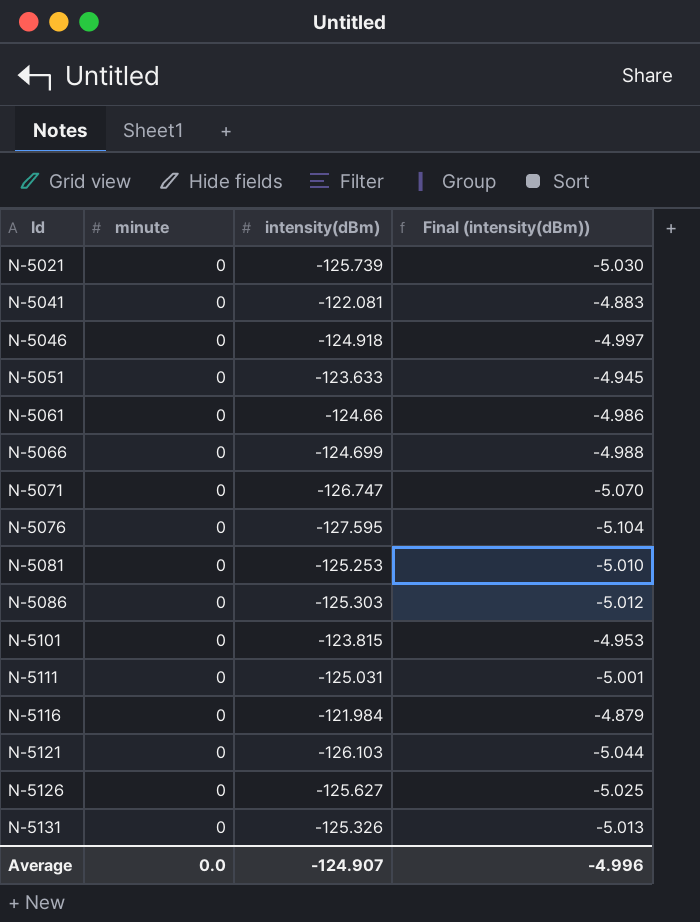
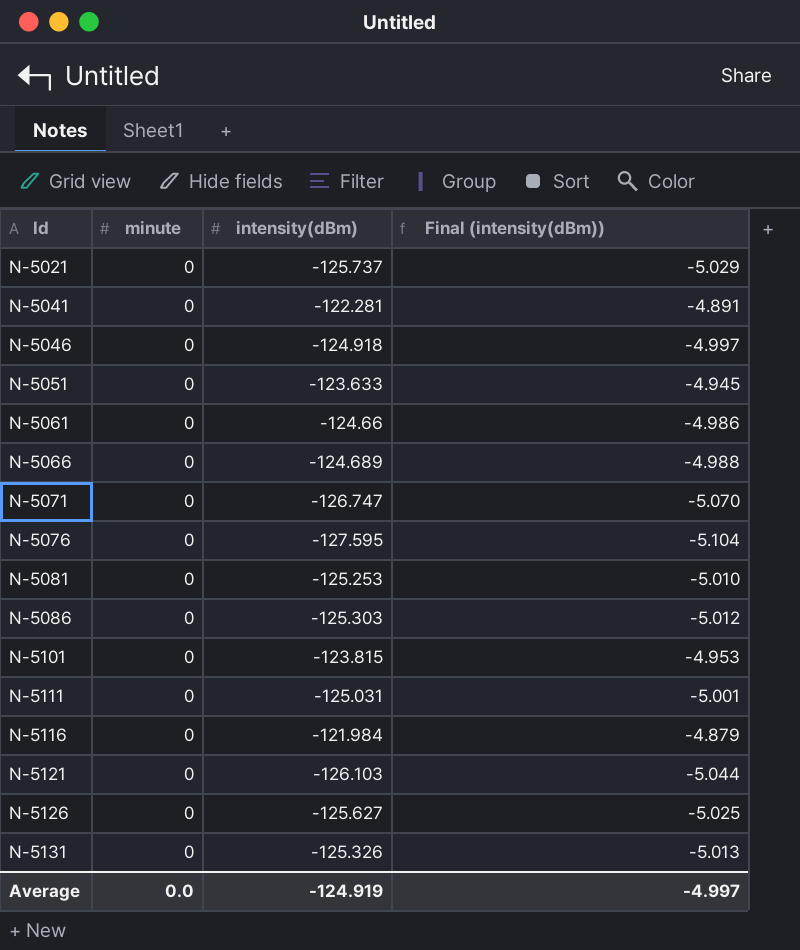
N-5021 | intensity(dBm): -125.739 -> -125.737
N-5021 | Final (intensity(dBm)): -5.030 -> -5.029
N-5041 | intensity(dBm): -122.081 -> -122.281
N-5041 | Final (intensity(dBm)): -4.883 -> -4.891
N-5066 | intensity(dBm): -124.699 -> -124.689
Average | intensity(dBm): -124.907 -> -124.919
Average | Final (intensity(dBm)): -4.996 -> -4.997

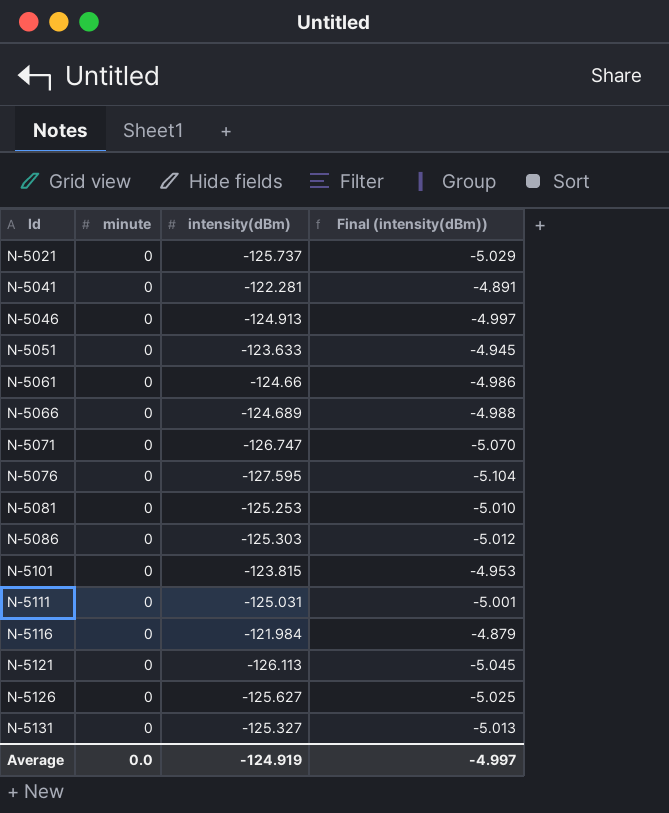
N-5046 | intensity(dBm): -124.918 -> -124.913
N-5121 | intensity(dBm): -126.103 -> -126.113
N-5121 | Final (intensity(dBm)): -5.044 -> -5.045
N-5131 | intensity(dBm): -125.326 -> -125.327

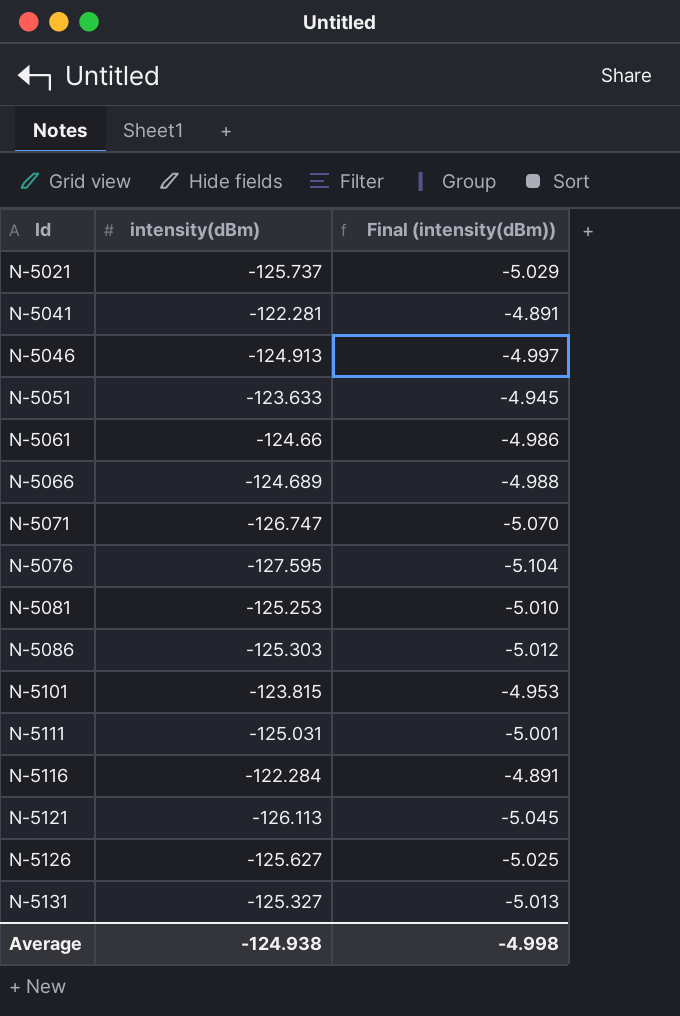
column minute | position: 2 -> none
N-5116 | intensity(dBm): -121.984 -> -122.284
N-5116 | Final (intensity(dBm)): -4.879 -> -4.891
Average | intensity(dBm): -124.919 -> -124.938
Average | Final (intensity(dBm)): -4.997 -> -4.998

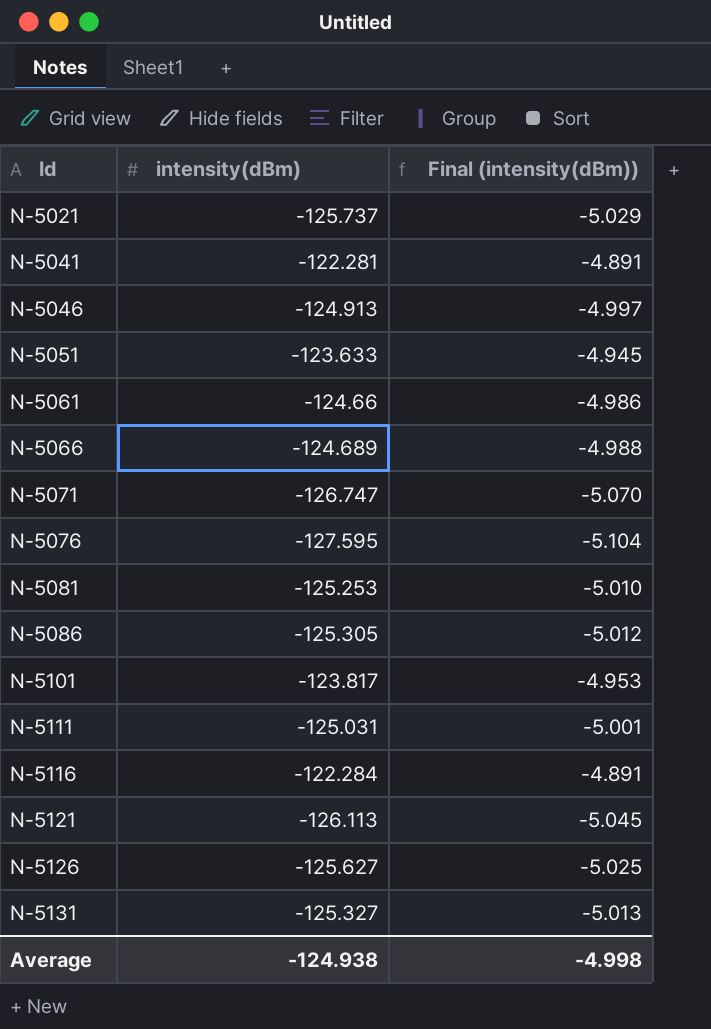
N-5086 | intensity(dBm): -125.303 -> -125.305
N-5101 | intensity(dBm): -123.815 -> -123.817

